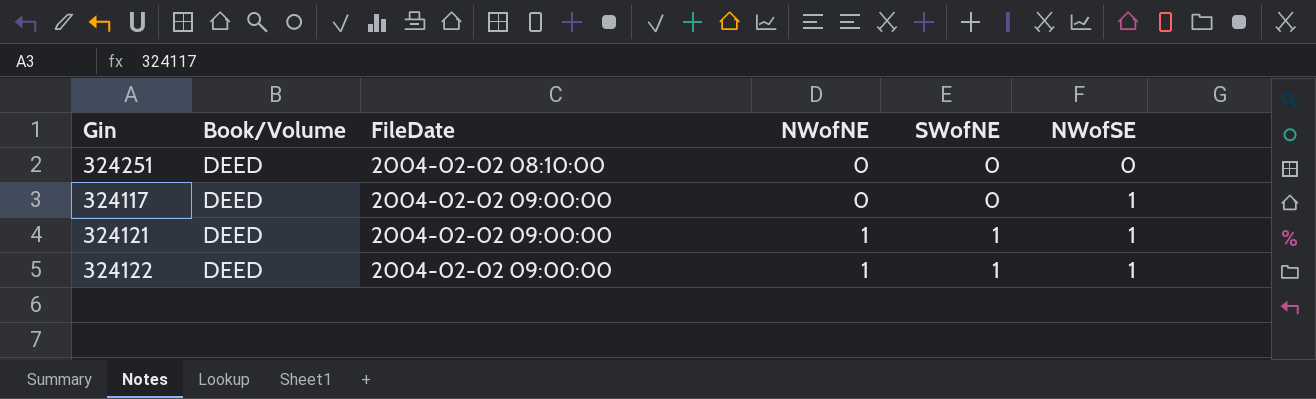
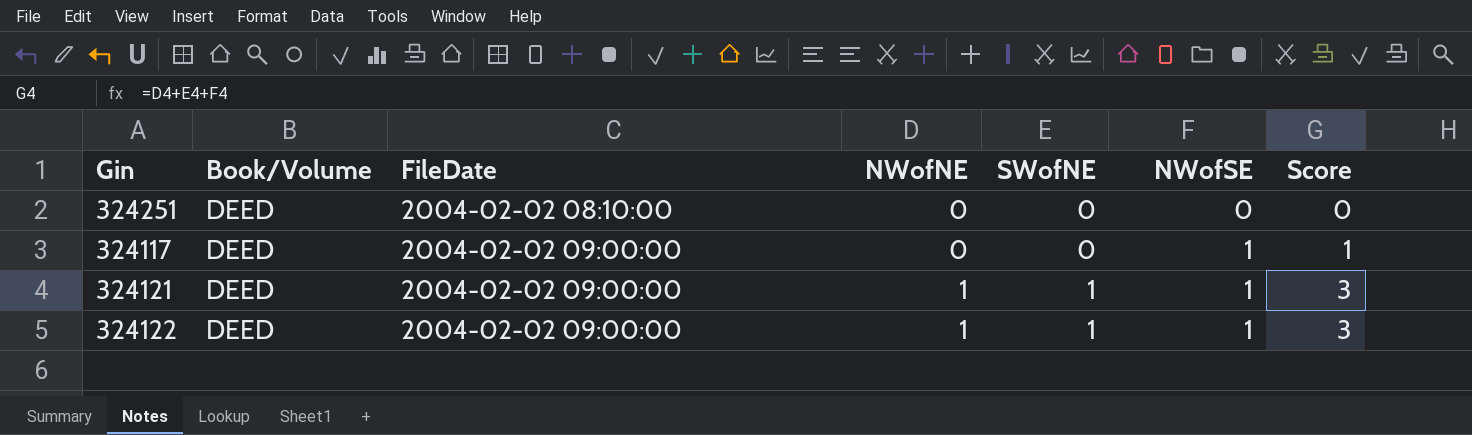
column Score | formula: none -> [NWofNE] + [SWofNE] + [NWofSE]

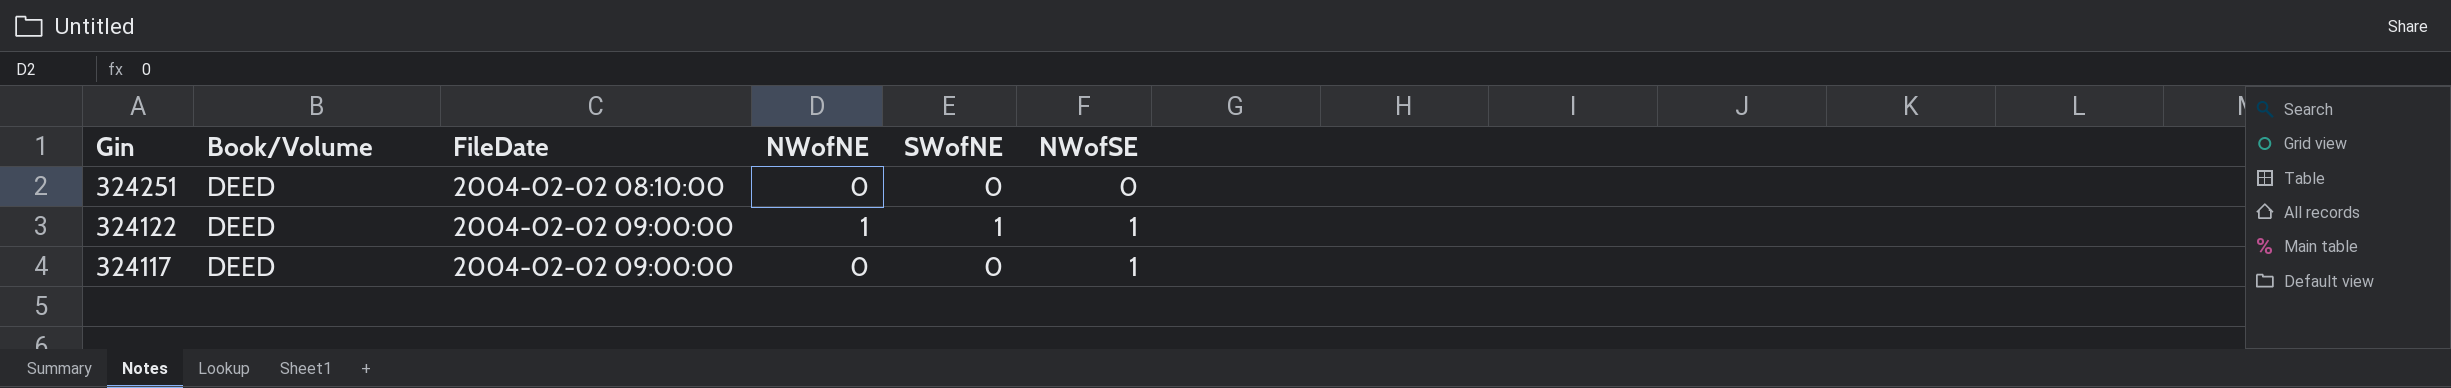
row order: FileDate ascending -> Gin descending
column Score | formula: [NWofNE] + [SWofNE] + [NWofSE] -> none
row 324121: DEED | 2004-02-02 09:00:00 | 1 | 1 | 1 | 3 -> none

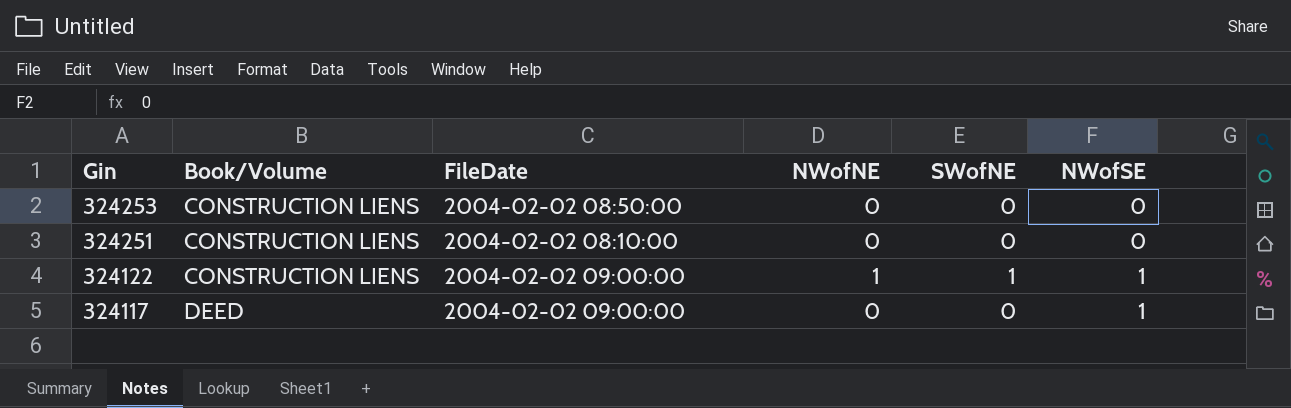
row 324253: none -> CONSTRUCTION LIENS | 2004-02-02 08:50:00 | 0 | 0 | 0
324251 | Book/Volume: DEED -> CONSTRUCTION LIENS
324122 | Book/Volume: DEED -> CONSTRUCTION LIENS

